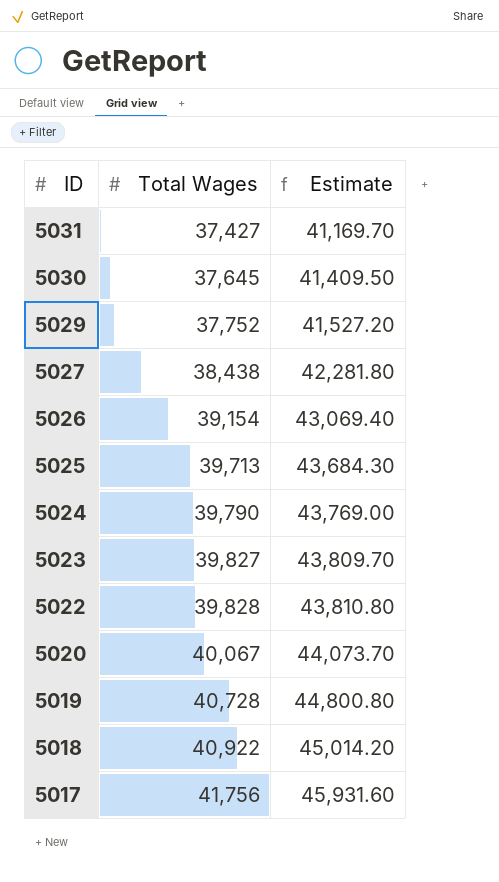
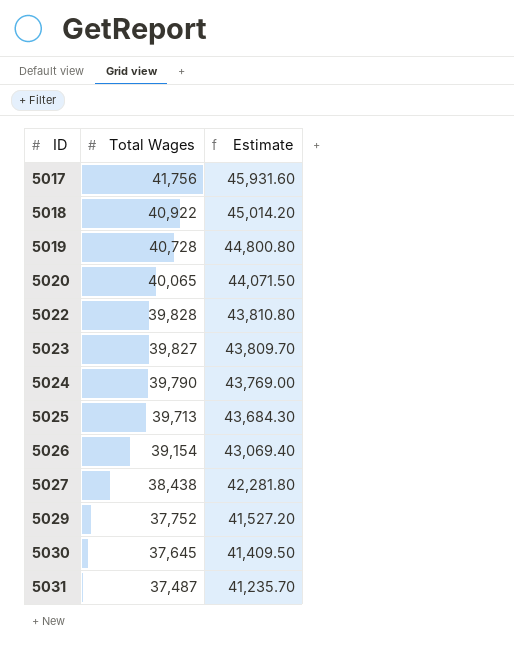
row order: ID descending -> ID ascending
5020 | Total Wages: 40,067 -> 40,065
5020 | Estimate: 44,073.70 -> 44,071.50
5031 | Total Wages: 37,427 -> 37,487
5031 | Estimate: 41,169.70 -> 41,235.70

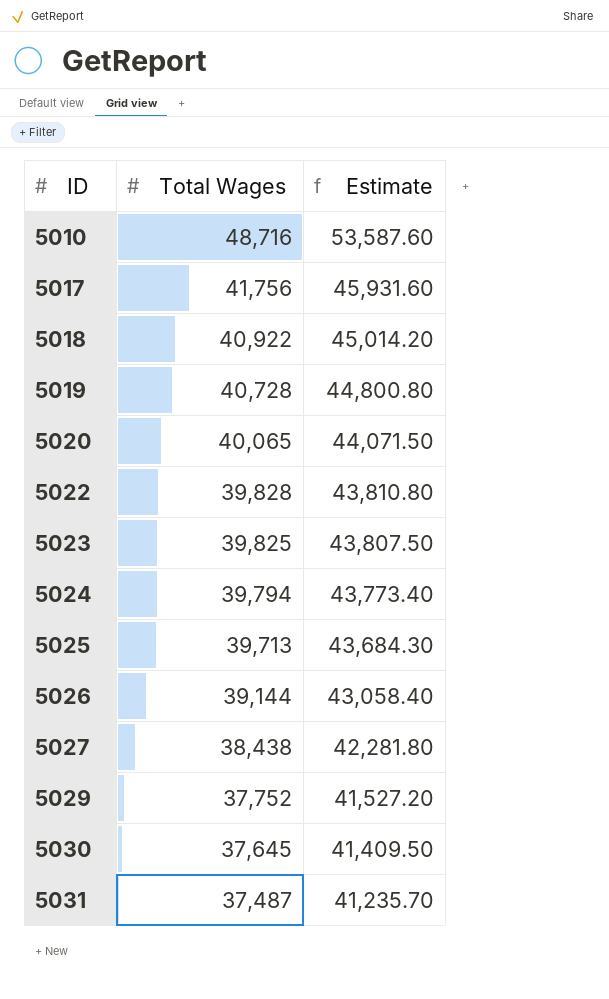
row 5010: none -> 48,716 | 53,587.60
5023 | Total Wages: 39,827 -> 39,825
5023 | Estimate: 43,809.70 -> 43,807.50
5024 | Total Wages: 39,790 -> 39,794
5024 | Estimate: 43,769.00 -> 43,773.40
5026 | Total Wages: 39,154 -> 39,144
5026 | Estimate: 43,069.40 -> 43,058.40

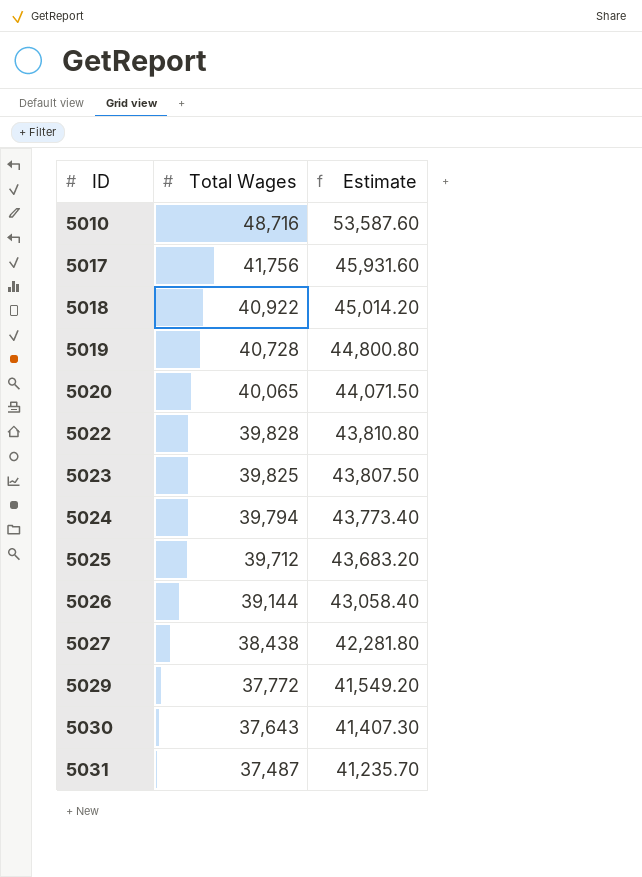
5025 | Total Wages: 39,713 -> 39,712
5025 | Estimate: 43,684.30 -> 43,683.20
5029 | Total Wages: 37,752 -> 37,772
5029 | Estimate: 41,527.20 -> 41,549.20
5030 | Total Wages: 37,645 -> 37,643
5030 | Estimate: 41,409.50 -> 41,407.30

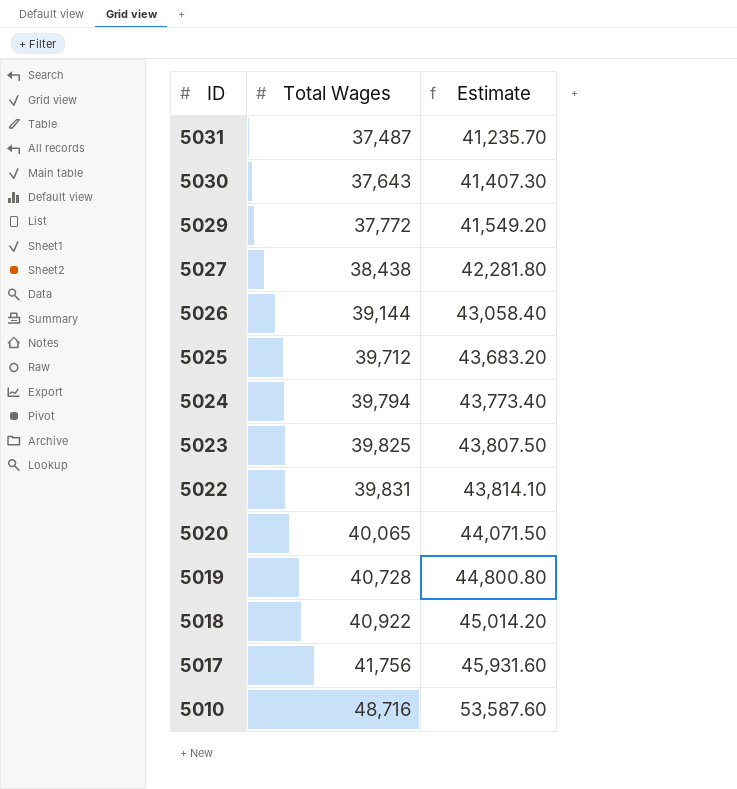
row order: ID ascending -> ID descending
5022 | Total Wages: 39,828 -> 39,831
5022 | Estimate: 43,810.80 -> 43,814.10

